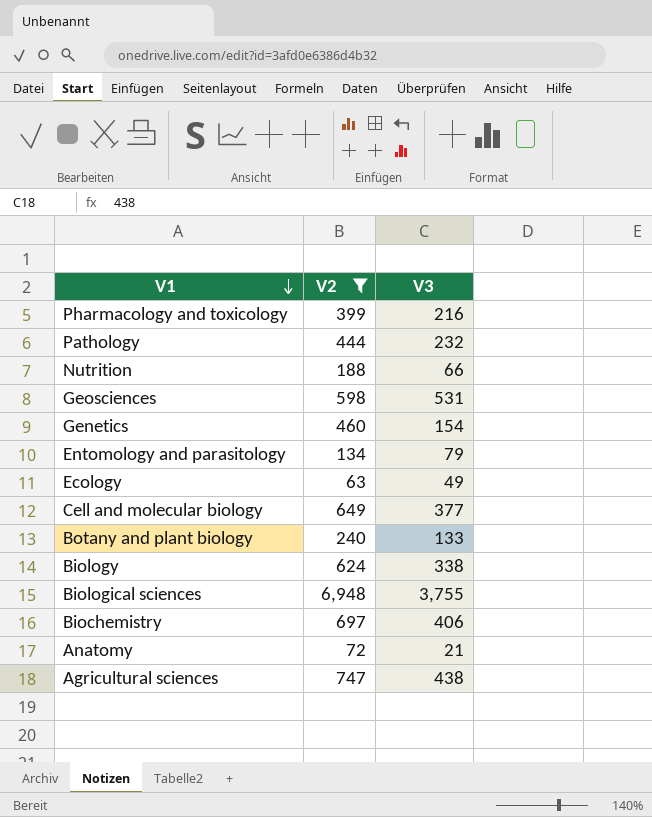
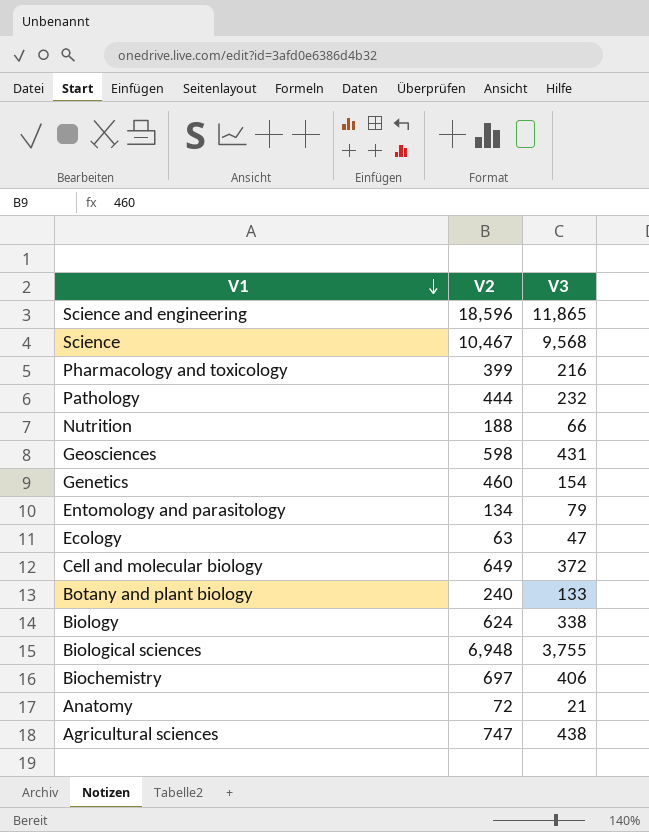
filter: V2 <= 6,948 -> none
Geosciences | V3: 531 -> 431
Ecology | V3: 49 -> 47
Cell and molecular biology | V3: 377 -> 372

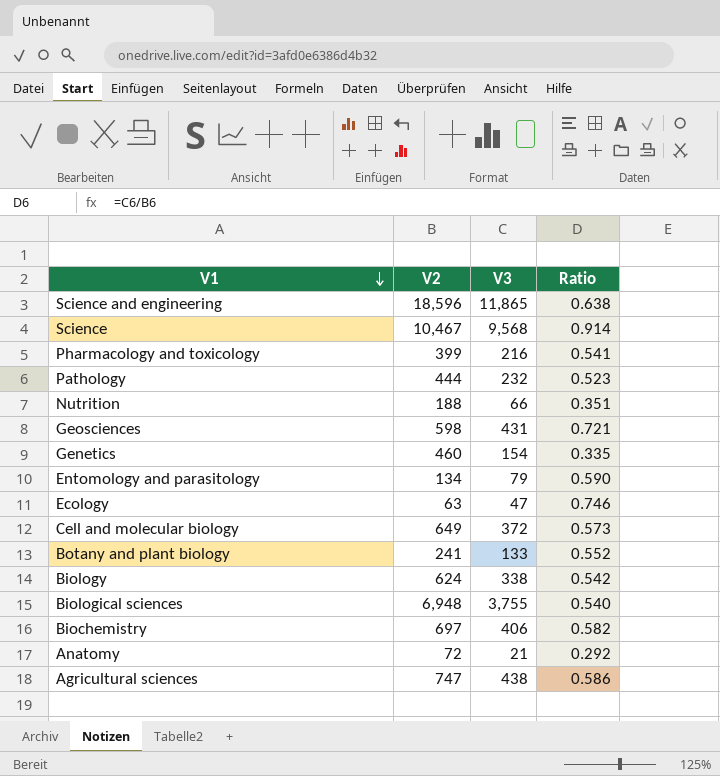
column Ratio | formula: none -> [V3] / [V2]
Botany and plant biology | V2: 240 -> 241

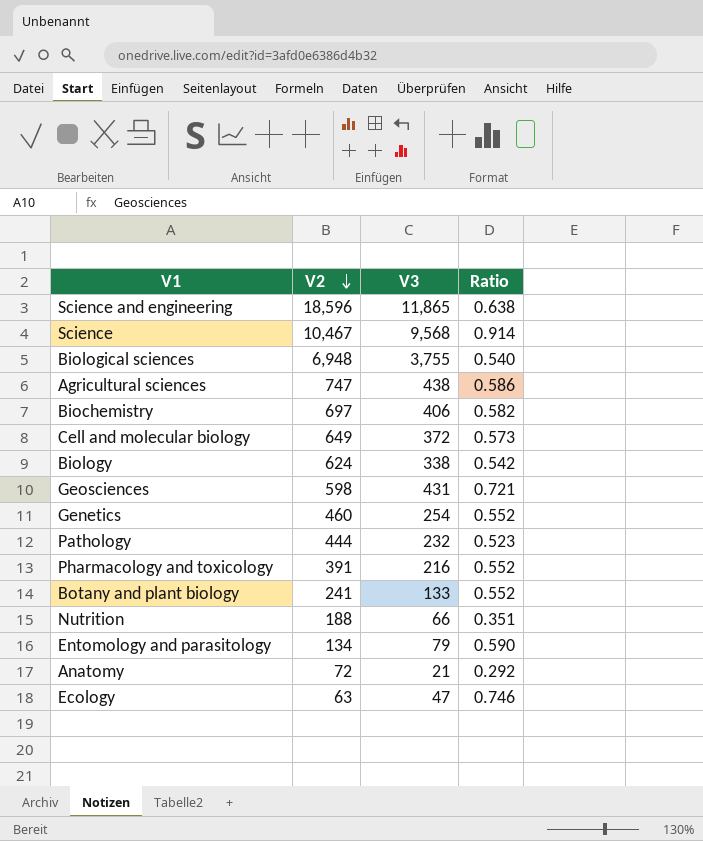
row order: V1 descending -> V2 descending
Genetics | V3: 154 -> 254
Genetics | Ratio: 0.335 -> 0.552
Pharmacology and toxicology | V2: 399 -> 391
Pharmacology and toxicology | Ratio: 0.541 -> 0.552

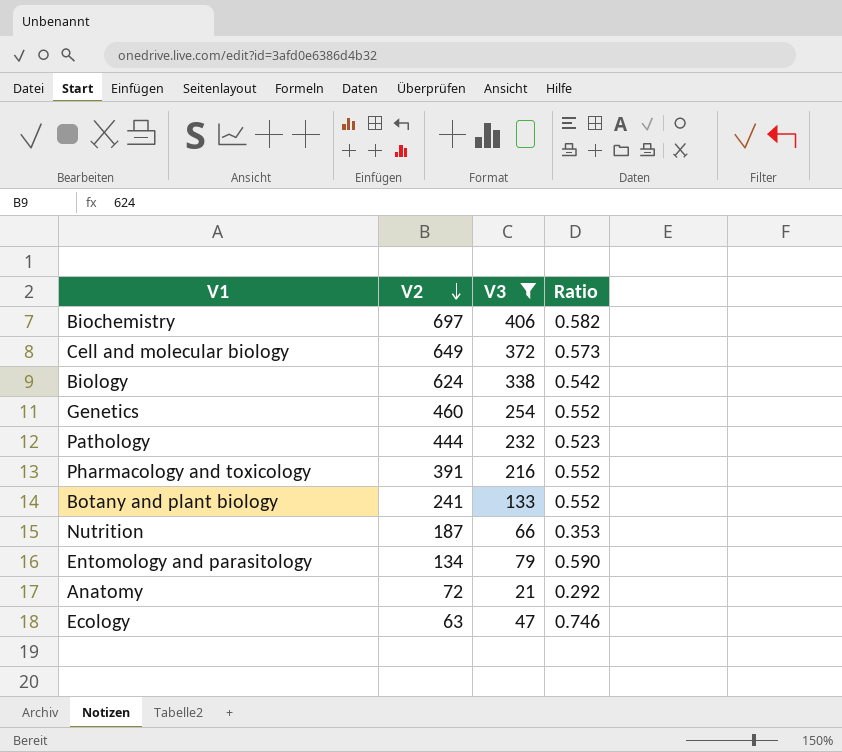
filter: none -> V3 <= 406
Nutrition | V2: 188 -> 187
Nutrition | Ratio: 0.351 -> 0.353

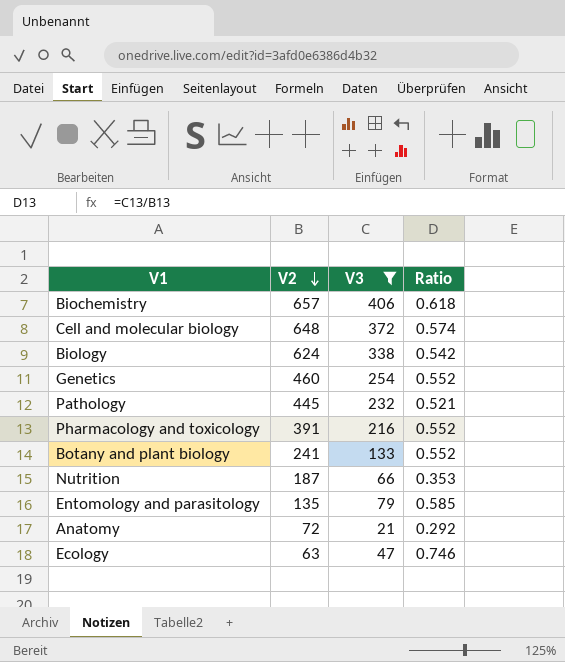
Biochemistry | V2: 697 -> 657
Biochemistry | Ratio: 0.582 -> 0.618
Cell and molecular biology | V2: 649 -> 648
Cell and molecular biology | Ratio: 0.573 -> 0.574
Pathology | V2: 444 -> 445
Pathology | Ratio: 0.523 -> 0.521
Entomology and parasitology | V2: 134 -> 135
Entomology and parasitology | Ratio: 0.590 -> 0.585

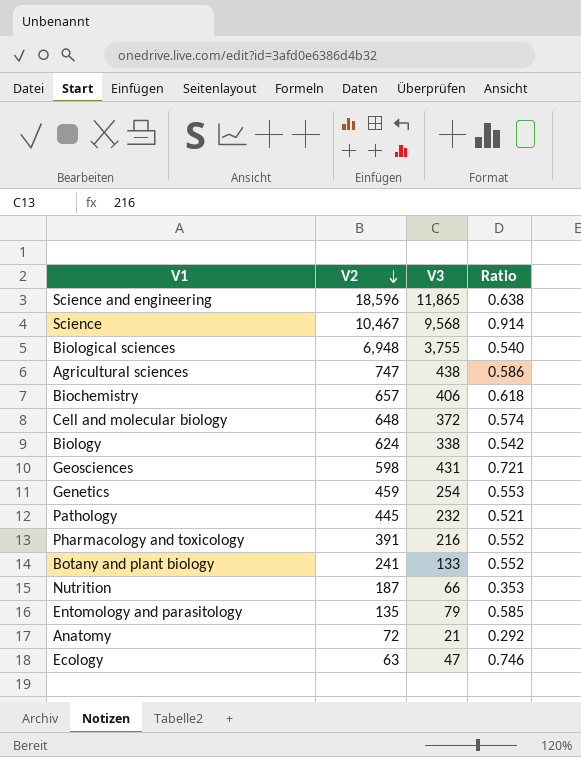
filter: V3 <= 406 -> none
Genetics | V2: 460 -> 459
Genetics | Ratio: 0.552 -> 0.553

